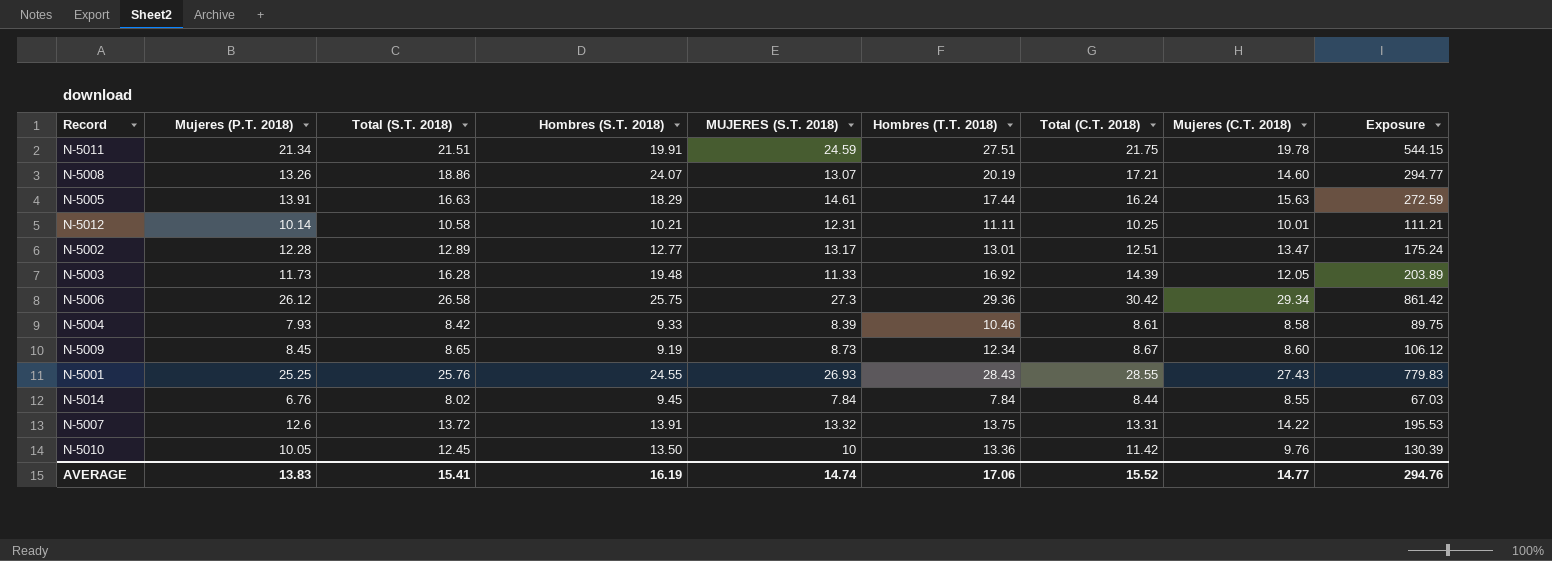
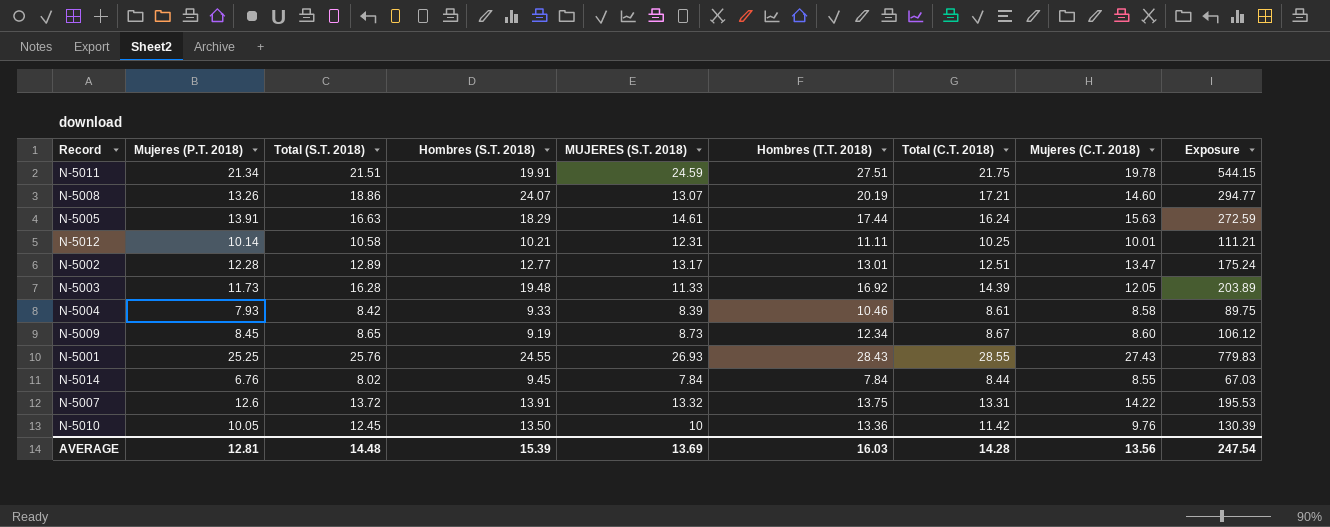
row N-5006: 26.12 | 26.58 | 25.75 | 27.3 | 29.36 | 30.42 | 29.34 | 861.42 -> none
AVERAGE | Mujeres (P.T. 2018): 13.83 -> 12.81
AVERAGE | Total (S.T. 2018): 15.41 -> 14.48
AVERAGE | Hombres (S.T. 2018): 16.19 -> 15.39
AVERAGE | MUJERES (S.T. 2018): 14.74 -> 13.69
AVERAGE | Hombres (T.T. 2018): 17.06 -> 16.03
AVERAGE | Total (C.T. 2018): 15.52 -> 14.28
AVERAGE | Mujeres (C.T. 2018): 14.77 -> 13.56
AVERAGE | Exposure: 294.76 -> 247.54

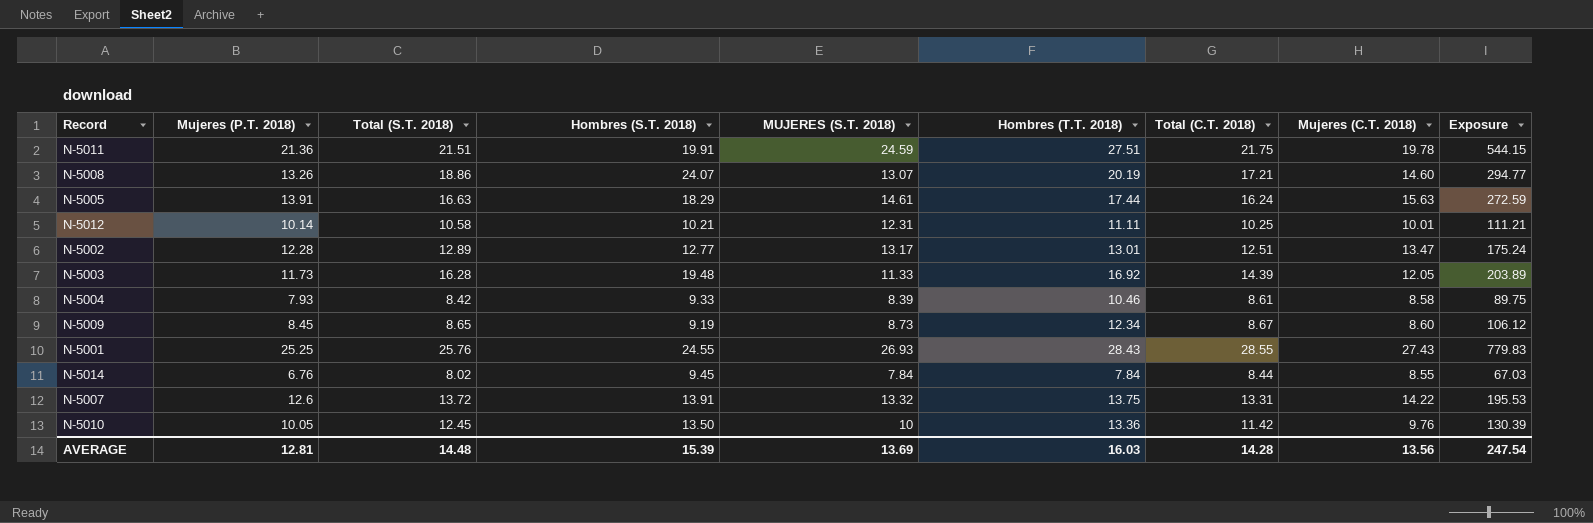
N-5011 | Mujeres (P.T. 2018): 21.34 -> 21.36

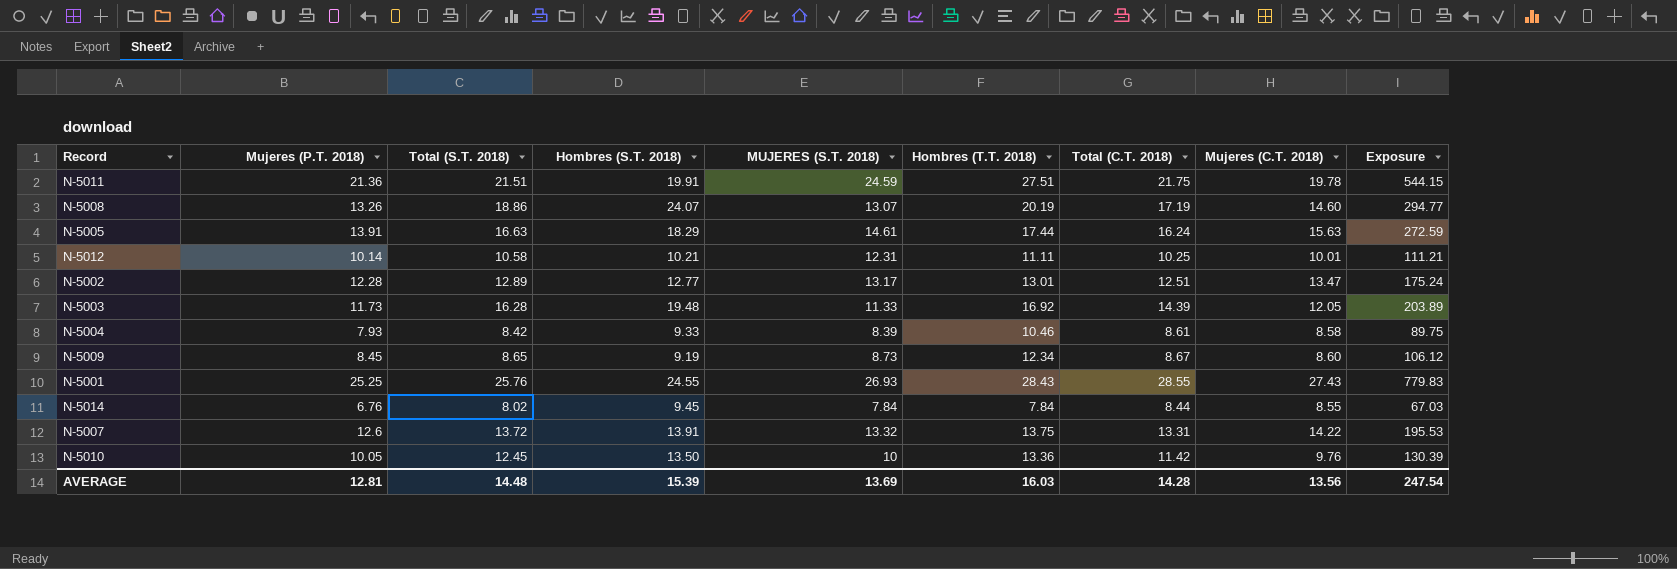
N-5008 | Total (C.T. 2018): 17.21 -> 17.19

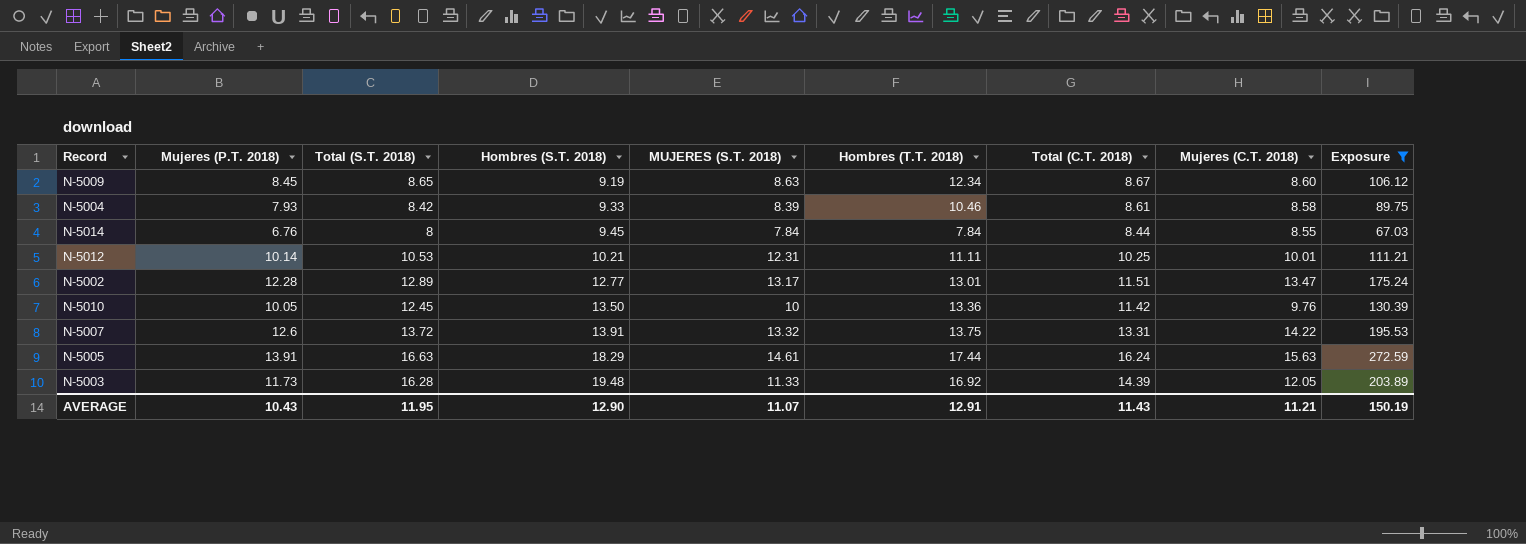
filter: none -> Exposure <= 272.59
row order: none -> Hombres (S.T. 2018) ascending
N-5009 | MUJERES (S.T. 2018): 8.73 -> 8.63
N-5014 | Total (S.T. 2018): 8.02 -> 8
N-5012 | Total (S.T. 2018): 10.58 -> 10.53
N-5002 | Total (C.T. 2018): 12.51 -> 11.51
AVERAGE | Mujeres (P.T. 2018): 12.81 -> 10.43
AVERAGE | Total (S.T. 2018): 14.48 -> 11.95
AVERAGE | Hombres (S.T. 2018): 15.39 -> 12.90
AVERAGE | MUJERES (S.T. 2018): 13.69 -> 11.07
AVERAGE | Hombres (T.T. 2018): 16.03 -> 12.91
AVERAGE | Total (C.T. 2018): 14.28 -> 11.43
AVERAGE | Mujeres (C.T. 2018): 13.56 -> 11.21
AVERAGE | Exposure: 247.54 -> 150.19

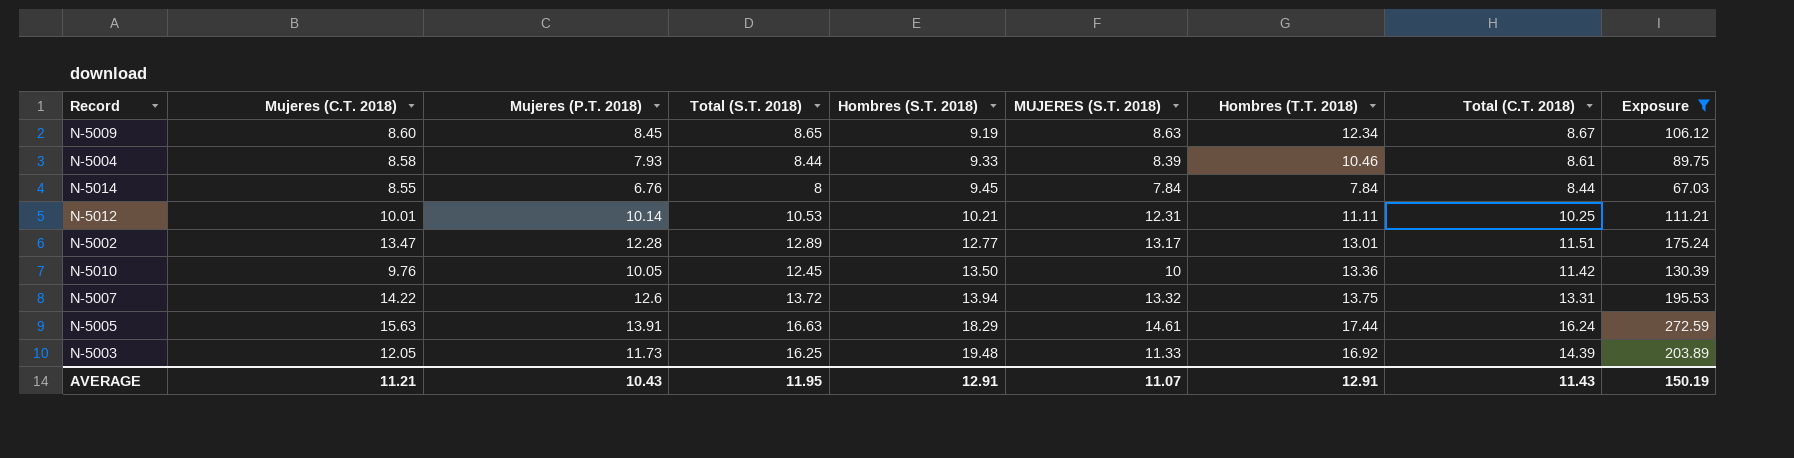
column Mujeres (C.T. 2018) | position: 8 -> 2
N-5004 | Total (S.T. 2018): 8.42 -> 8.44
N-5007 | Hombres (S.T. 2018): 13.91 -> 13.94
N-5003 | Total (S.T. 2018): 16.28 -> 16.25
AVERAGE | Hombres (S.T. 2018): 12.90 -> 12.91

